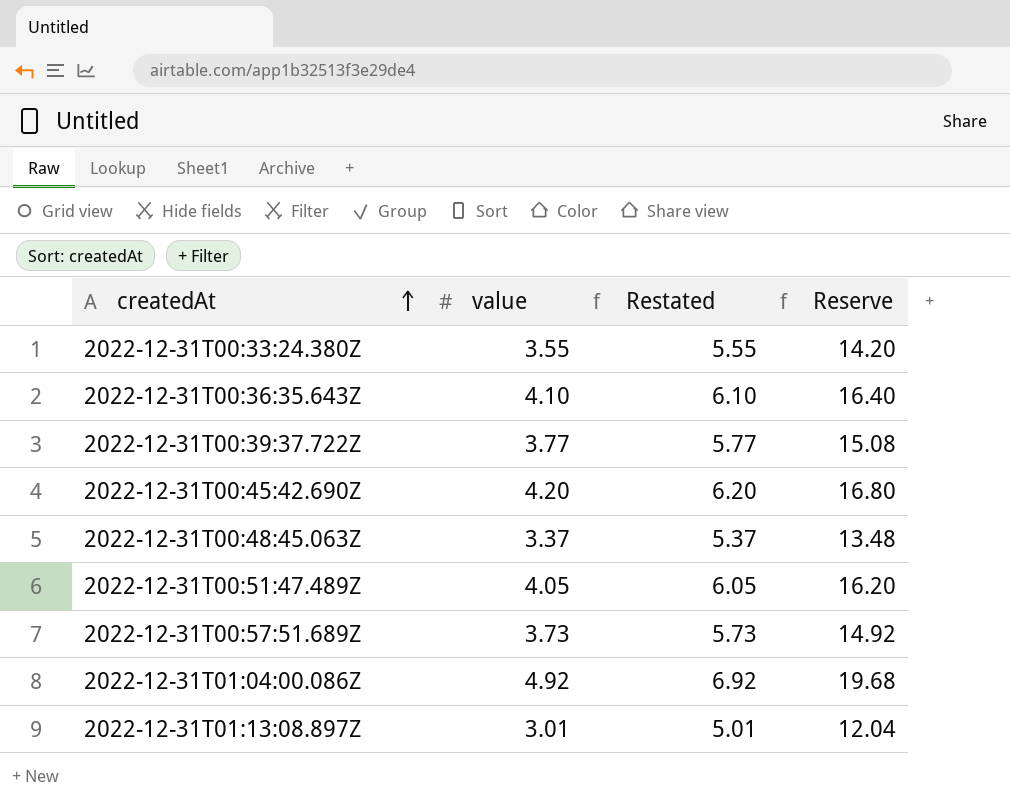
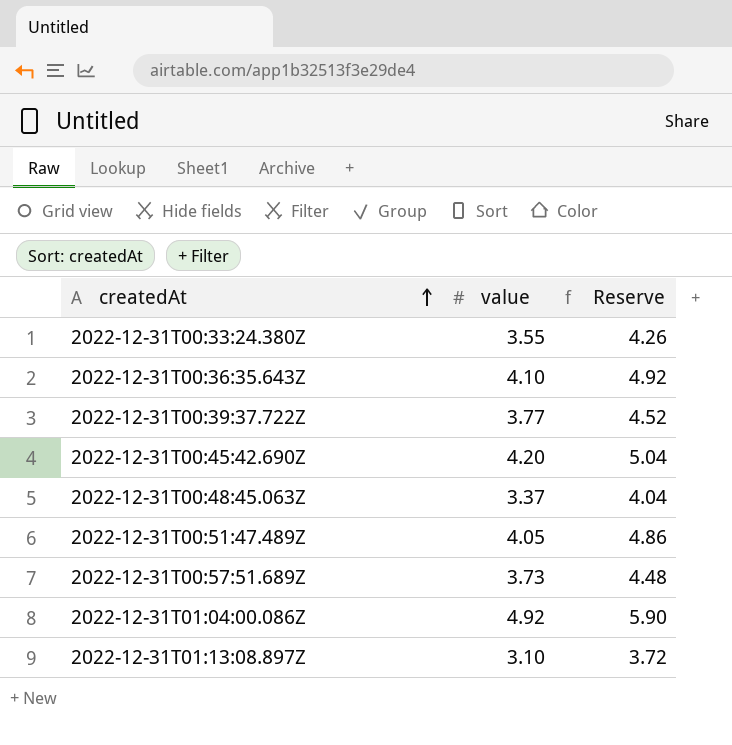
column Restated | formula: [value] + 2 -> none
column Reserve | formula: [value] * 4 -> [value] * 1.2
2022-12-31T01:13:08.897Z | value: 3.01 -> 3.10

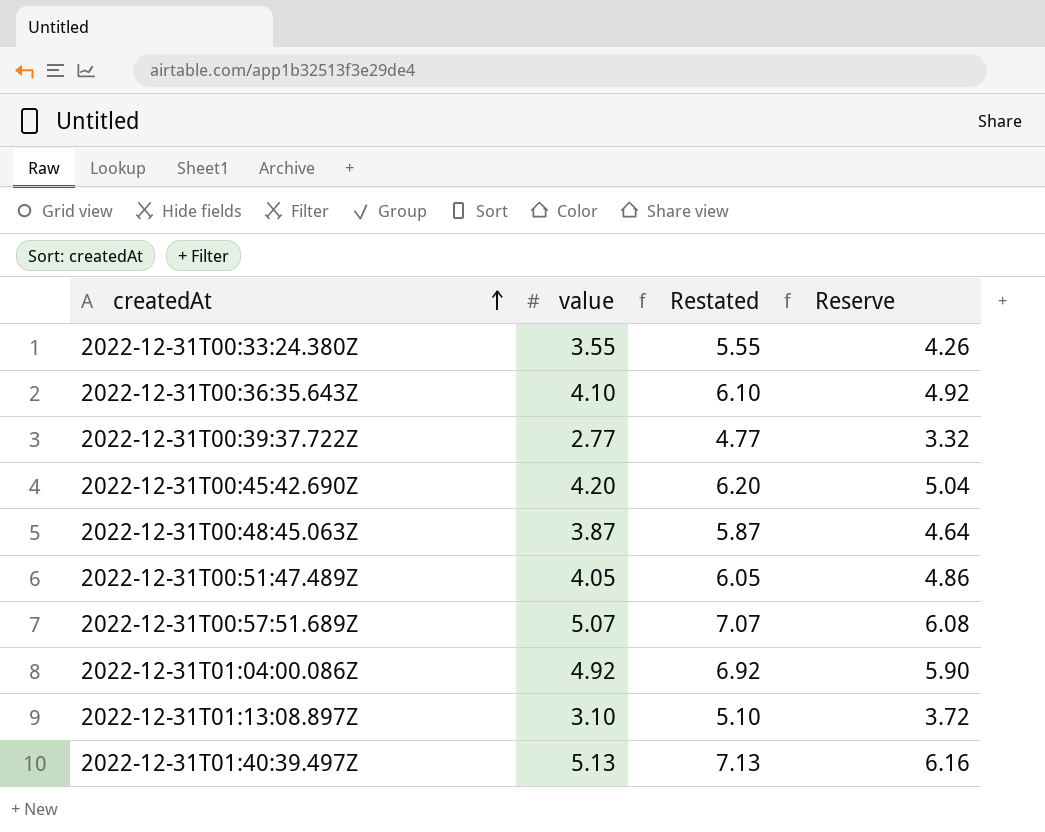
column Restated | formula: none -> [value] + 2
2022-12-31T00:39:37.722Z | value: 3.77 -> 2.77
2022-12-31T00:39:37.722Z | Reserve: 4.52 -> 3.32
2022-12-31T00:48:45.063Z | value: 3.37 -> 3.87
2022-12-31T00:48:45.063Z | Reserve: 4.04 -> 4.64
2022-12-31T00:57:51.689Z | value: 3.73 -> 5.07
2022-12-31T00:57:51.689Z | Reserve: 4.48 -> 6.08
row 2022-12-31T01:40:39.497Z: none -> 5.13 | 7.13 | 6.16

